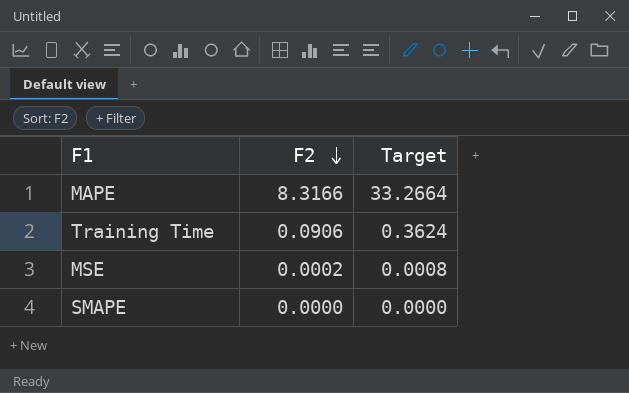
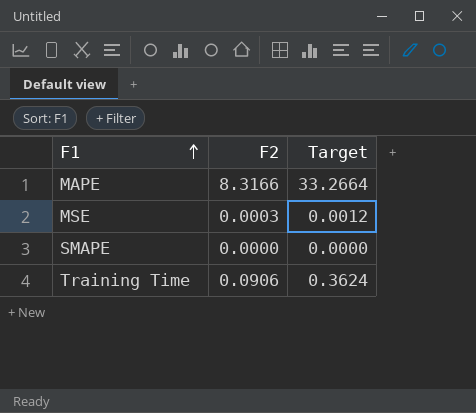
row order: F2 descending -> F1 ascending
MSE | F2: 0.0002 -> 0.0003
MSE | Target: 0.0008 -> 0.0012

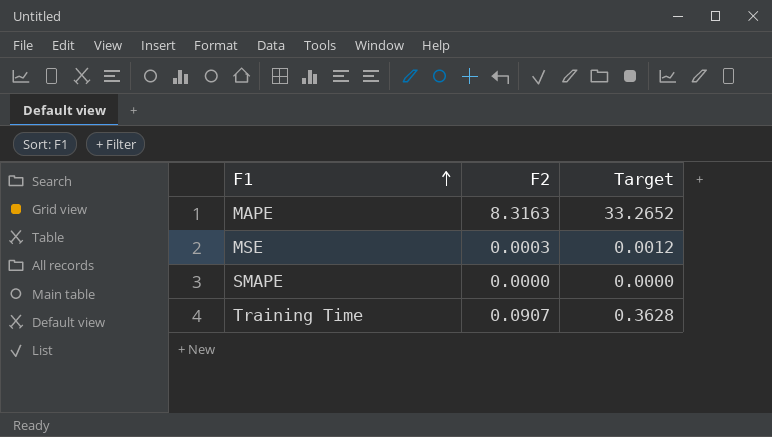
MAPE | F2: 8.3166 -> 8.3163
MAPE | Target: 33.2664 -> 33.2652
Training Time | F2: 0.0906 -> 0.0907
Training Time | Target: 0.3624 -> 0.3628

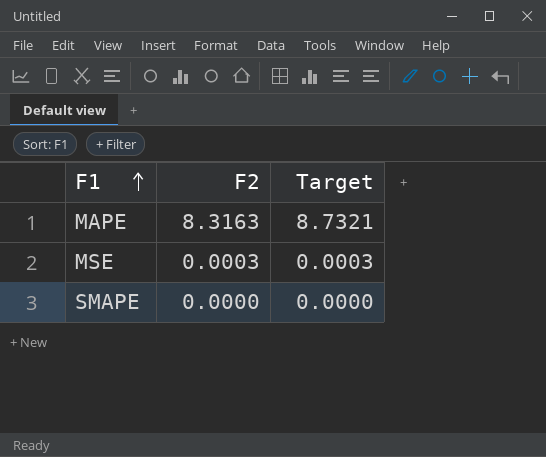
column Target | formula: [F2] * 4 -> [F2] * 1.05
row Training Time: 0.0907 | 0.3628 -> none

